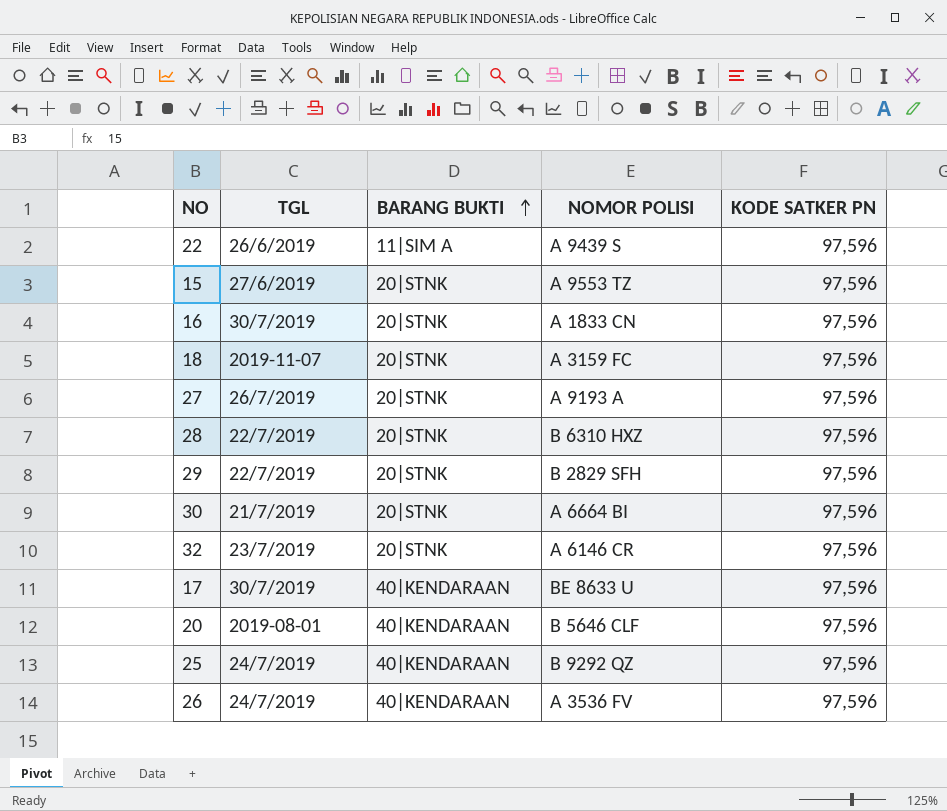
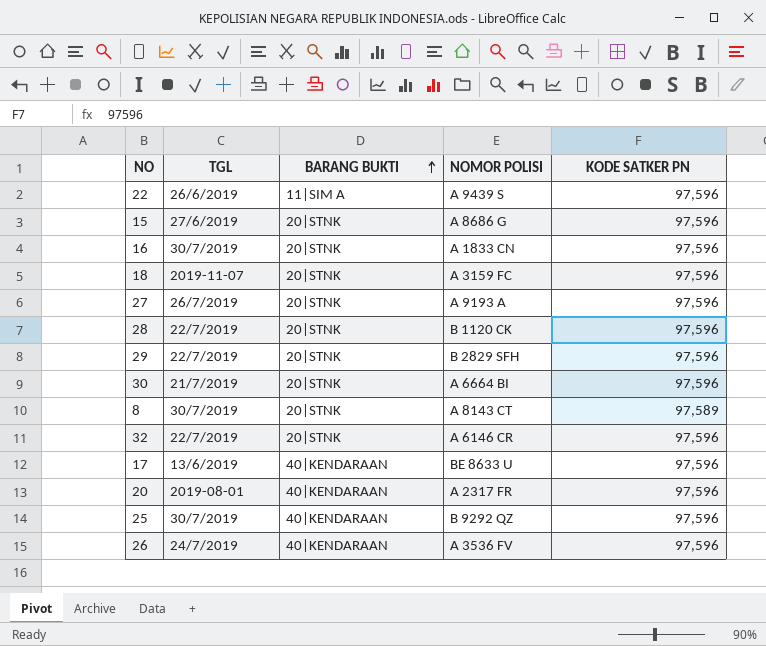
15 | NOMOR POLISI: A 9553 TZ -> A 8686 G
28 | NOMOR POLISI: B 6310 HXZ -> B 1120 CK
row 8: none -> 30/7/2019 | 20|STNK | A 8143 CT | 97,589
32 | TGL: 23/7/2019 -> 22/7/2019
17 | TGL: 30/7/2019 -> 13/6/2019
20 | NOMOR POLISI: B 5646 CLF -> A 2317 FR
25 | TGL: 24/7/2019 -> 30/7/2019

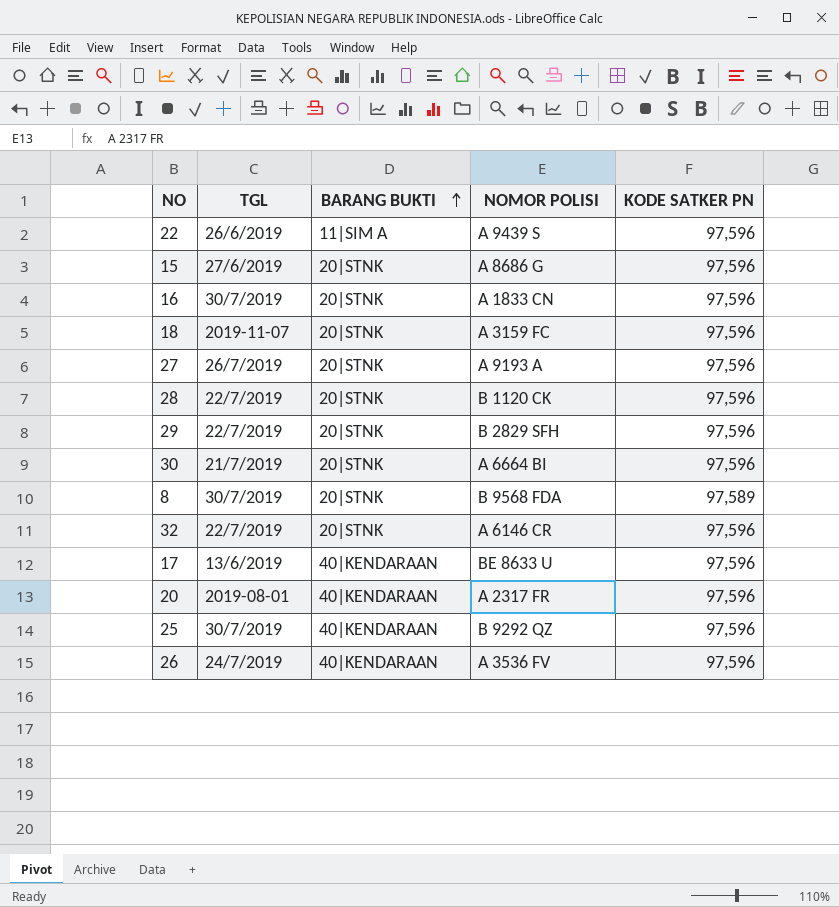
8 | NOMOR POLISI: A 8143 CT -> B 9568 FDA

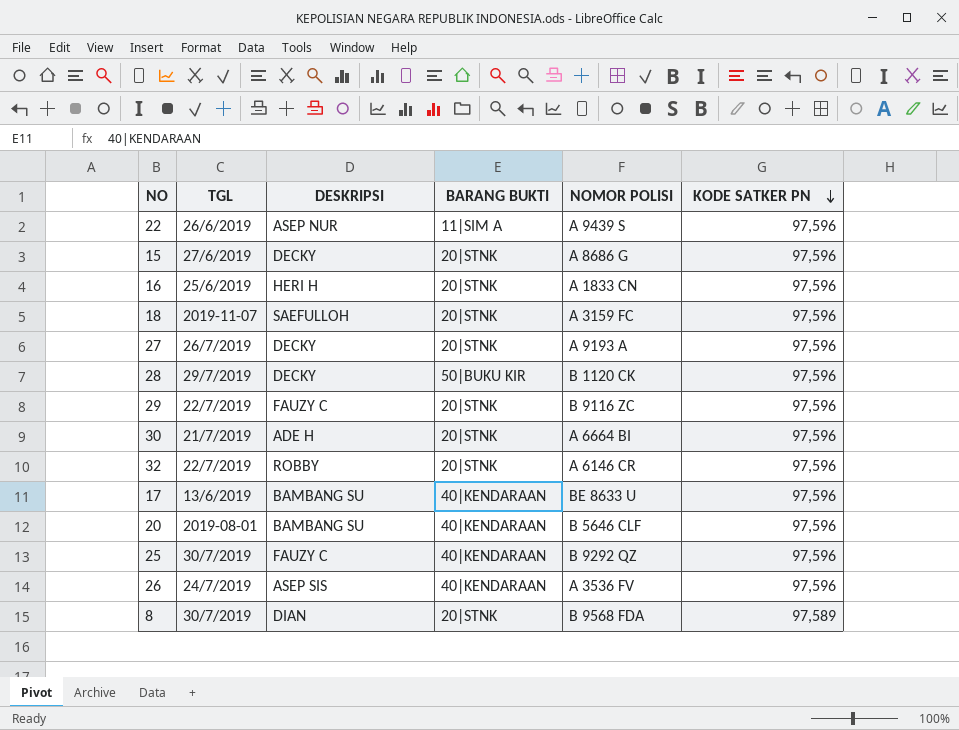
row order: BARANG BUKTI ascending -> KODE SATKER PN descending
column DESKRIPSI | position: none -> 3
16 | TGL: 30/7/2019 -> 25/6/2019
28 | TGL: 22/7/2019 -> 29/7/2019
28 | BARANG BUKTI: 20|STNK -> 50|BUKU KIR
29 | NOMOR POLISI: B 2829 SFH -> B 9116 ZC
20 | NOMOR POLISI: A 2317 FR -> B 5646 CLF

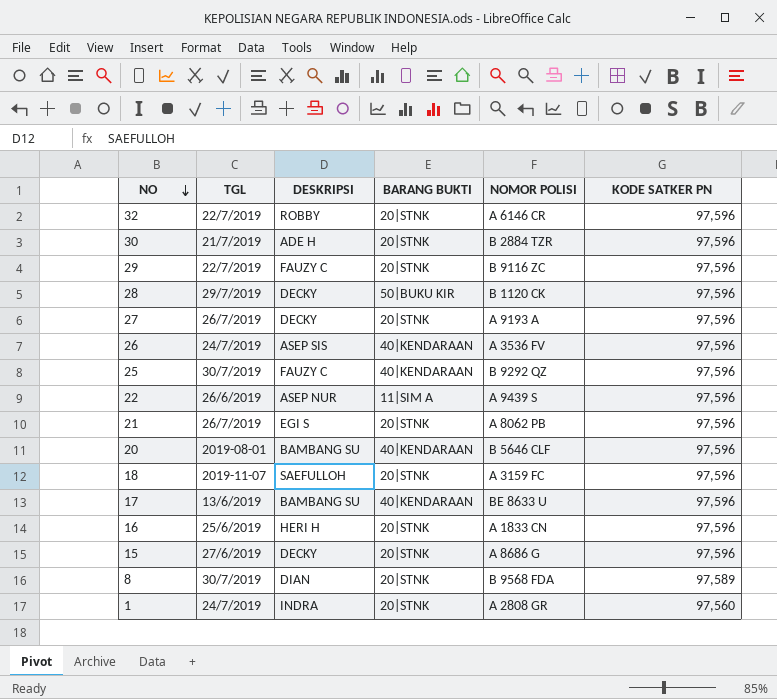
row order: KODE SATKER PN descending -> NO descending
30 | NOMOR POLISI: A 6664 BI -> B 2884 TZR
row 21: none -> 26/7/2019 | EGI S | 20|STNK | A 8062 PB | 97,596
row 1: none -> 24/7/2019 | INDRA | 20|STNK | A 2808 GR | 97,560

